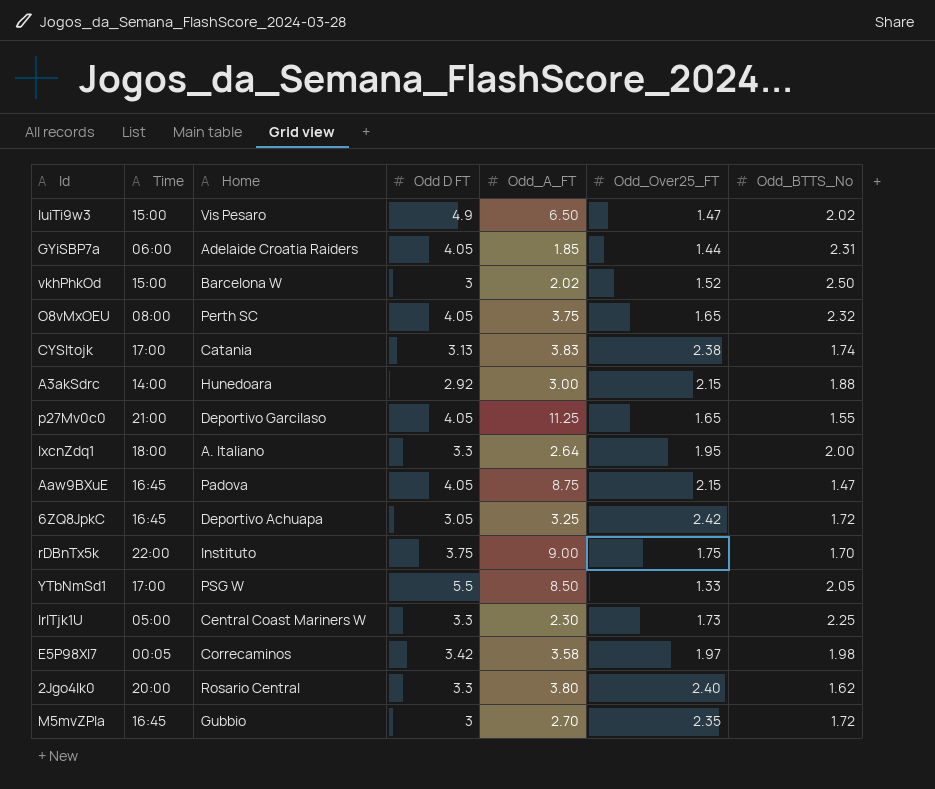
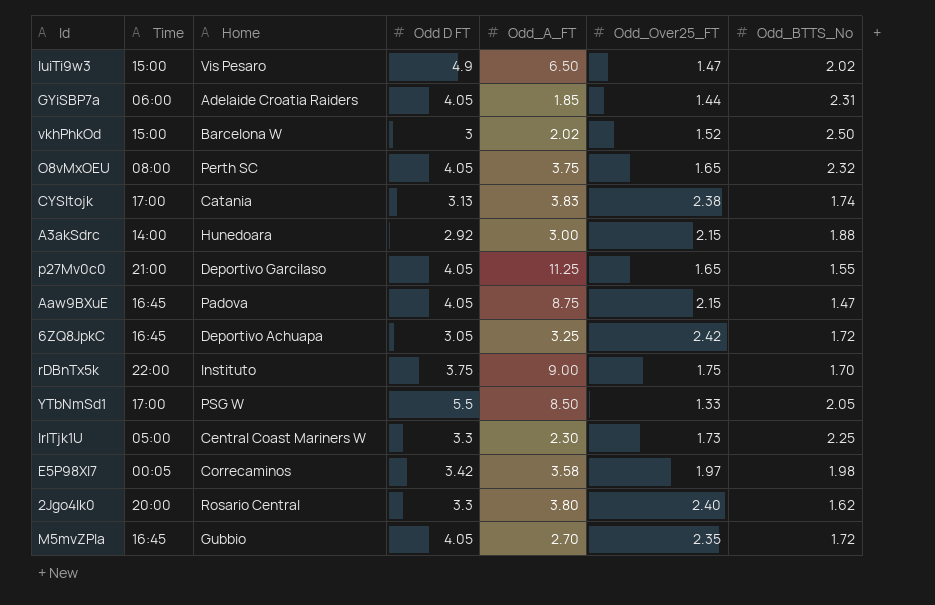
row lxcnZdq1: 18:00 | A. Italiano | 3.3 | 2.64 | 1.95 | 2.00 -> none
M5mvZPla | Odd D FT: 3 -> 4.05

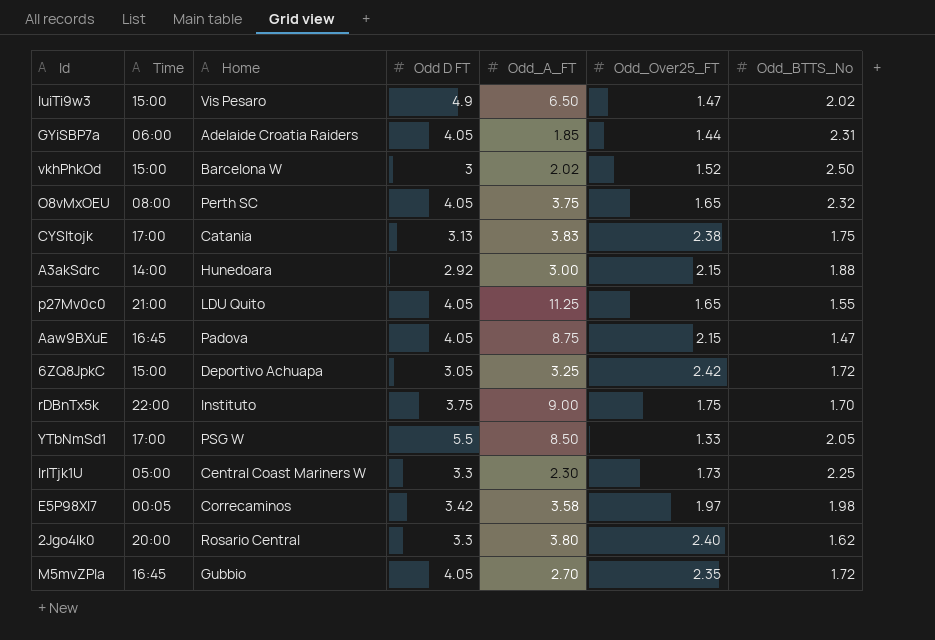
CYSltojk | Odd_BTTS_No: 1.74 -> 1.75
p27Mv0c0 | Home: Deportivo Garcilaso -> LDU Quito
6ZQ8JpkC | Time: 16:45 -> 15:00

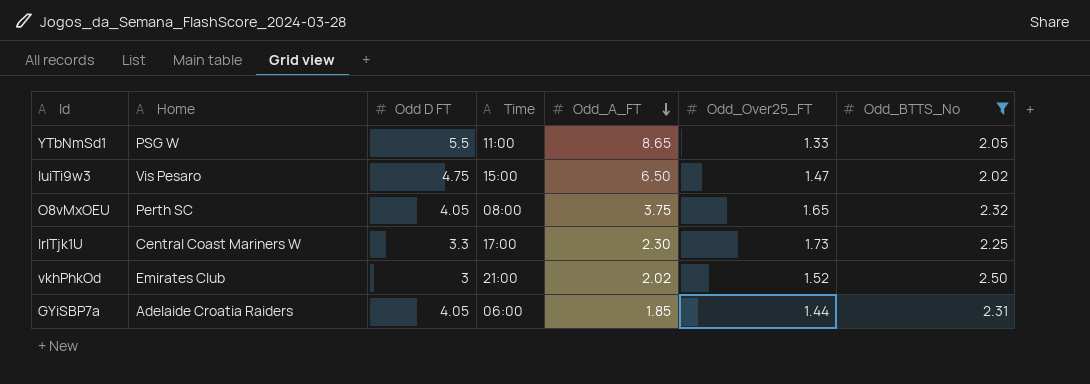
filter: none -> Odd_BTTS_No >= 2.02
row order: none -> Odd_A_FT descending
column Time | position: 2 -> 4
YTbNmSd1 | Time: 17:00 -> 11:00
YTbNmSd1 | Odd_A_FT: 8.50 -> 8.65
IuiTi9w3 | Odd D FT: 4.9 -> 4.75
lrITjk1U | Time: 05:00 -> 17:00
vkhPhkOd | Home: Barcelona W -> Emirates Club
vkhPhkOd | Time: 15:00 -> 21:00

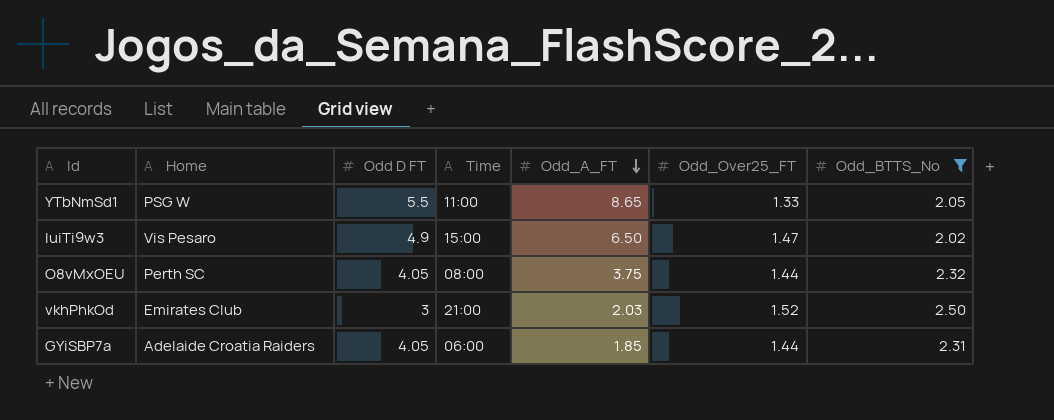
row lrITjk1U: Central Coast Mariners W | 3.3 | 17:00 | 2.30 | 1.73 | 2.25 -> none
IuiTi9w3 | Odd D FT: 4.75 -> 4.9
O8vMxOEU | Odd_Over25_FT: 1.65 -> 1.44
vkhPhkOd | Odd_A_FT: 2.02 -> 2.03

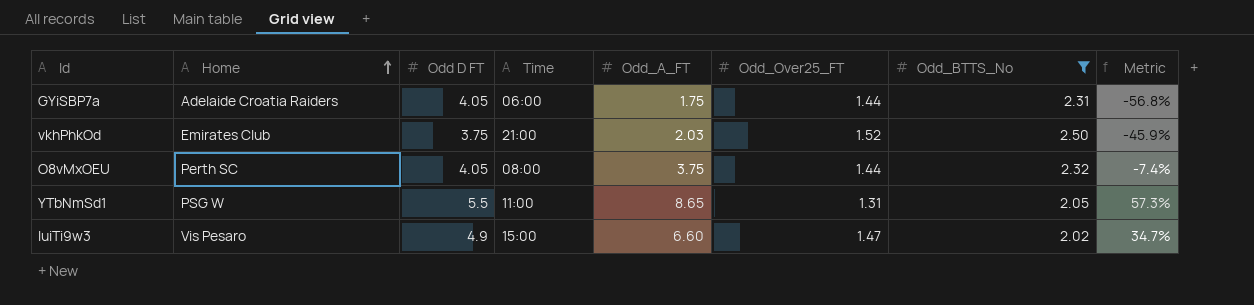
row order: Odd_A_FT descending -> Home ascending
column Metric | formula: none -> ([Odd_A_FT] - [Odd D FT]) / [Odd D FT]
GYiSBP7a | Odd_A_FT: 1.85 -> 1.75
vkhPhkOd | Odd D FT: 3 -> 3.75
YTbNmSd1 | Odd_Over25_FT: 1.33 -> 1.31
IuiTi9w3 | Odd_A_FT: 6.50 -> 6.60

